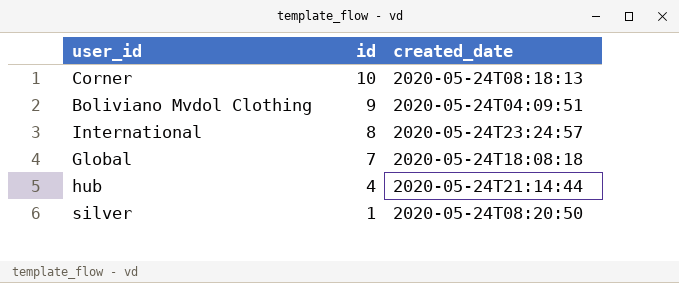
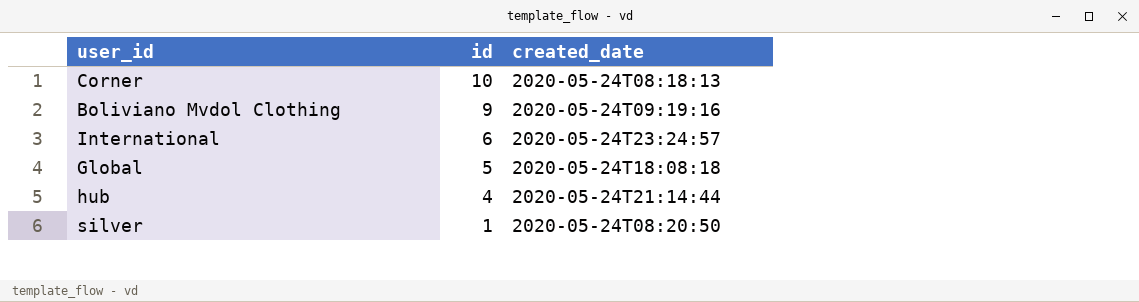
Boliviano Mvdol Clothing | created_date: 2020-05-24T04:09:51 -> 2020-05-24T09:19:16
International | id: 8 -> 6
Global | id: 7 -> 5

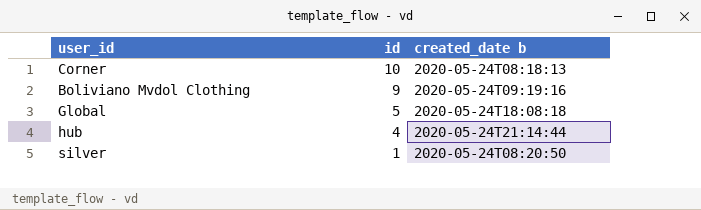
column name: created_date -> created_date b
row International: 6 | 2020-05-24T23:24:57 -> none

